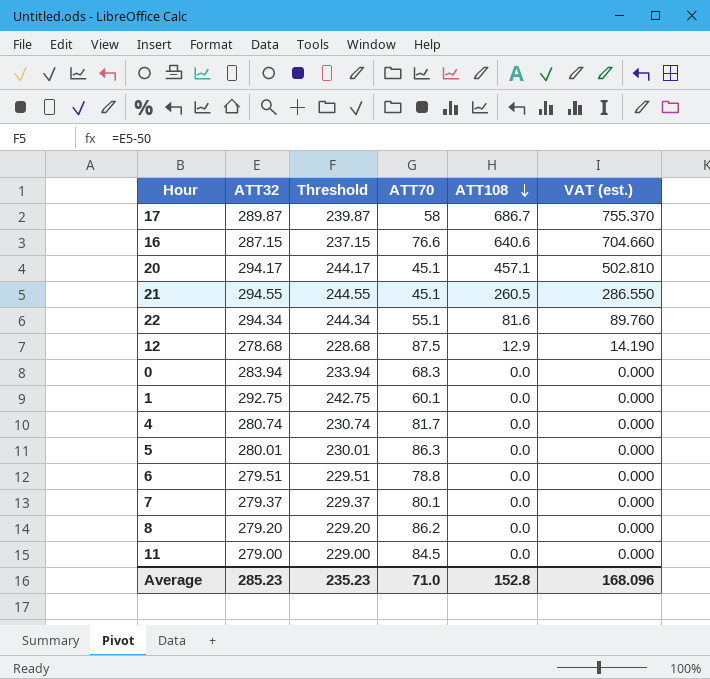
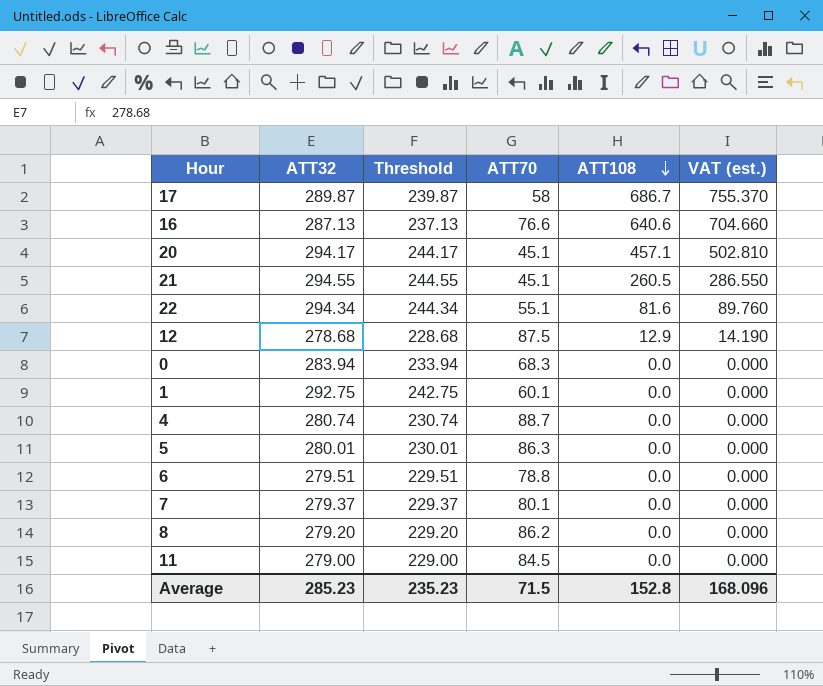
16 | ATT32: 287.15 -> 287.13
16 | Threshold: 237.15 -> 237.13
4 | ATT70: 81.7 -> 88.7
Average | ATT70: 71.0 -> 71.5

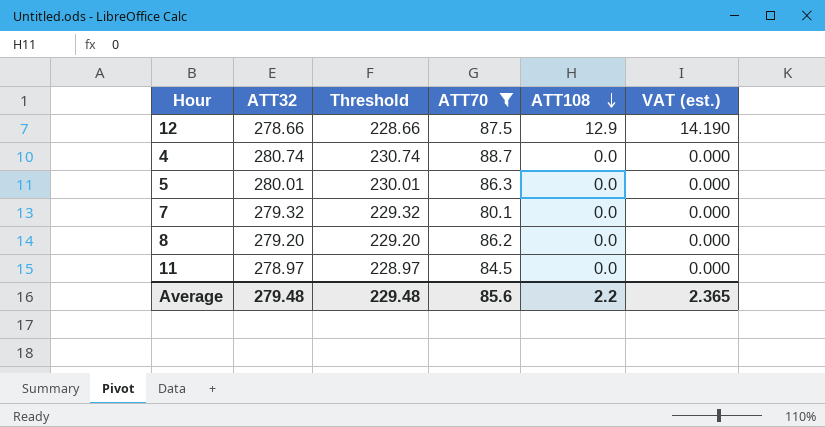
filter: none -> ATT70 >= 80.1
12 | ATT32: 278.68 -> 278.66
12 | Threshold: 228.68 -> 228.66
7 | ATT32: 279.37 -> 279.32
7 | Threshold: 229.37 -> 229.32
11 | ATT32: 279.00 -> 278.97
11 | Threshold: 229.00 -> 228.97
Average | ATT32: 285.23 -> 279.48
Average | Threshold: 235.23 -> 229.48
Average | ATT70: 71.5 -> 85.6
Average | ATT108: 152.8 -> 2.2
Average | VAT (est.): 168.096 -> 2.365

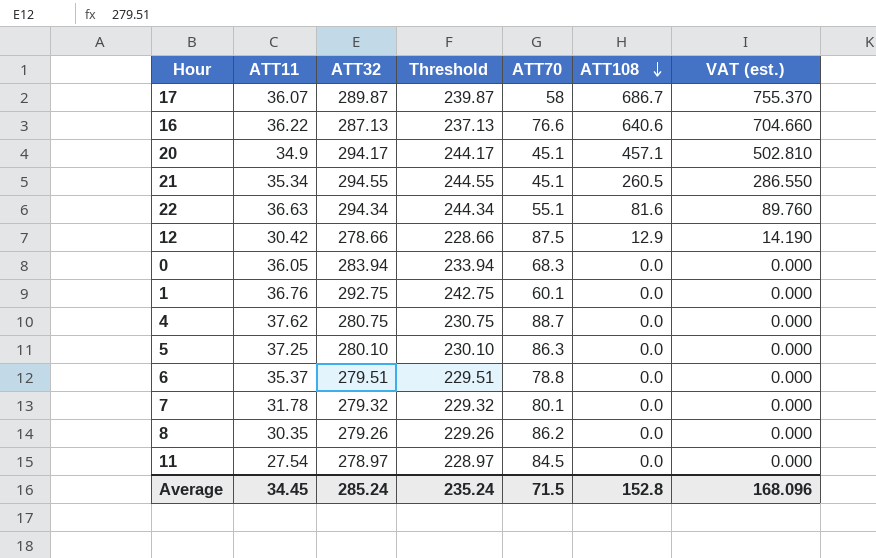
filter: ATT70 >= 80.1 -> none
column ATT11 | position: none -> 2
4 | ATT32: 280.74 -> 280.75
4 | Threshold: 230.74 -> 230.75
5 | ATT32: 280.01 -> 280.10
5 | Threshold: 230.01 -> 230.10
8 | ATT32: 279.20 -> 279.26
8 | Threshold: 229.20 -> 229.26
Average | ATT32: 279.48 -> 285.24
Average | Threshold: 229.48 -> 235.24
Average | ATT70: 85.6 -> 71.5
Average | ATT108: 2.2 -> 152.8
Average | VAT (est.): 2.365 -> 168.096

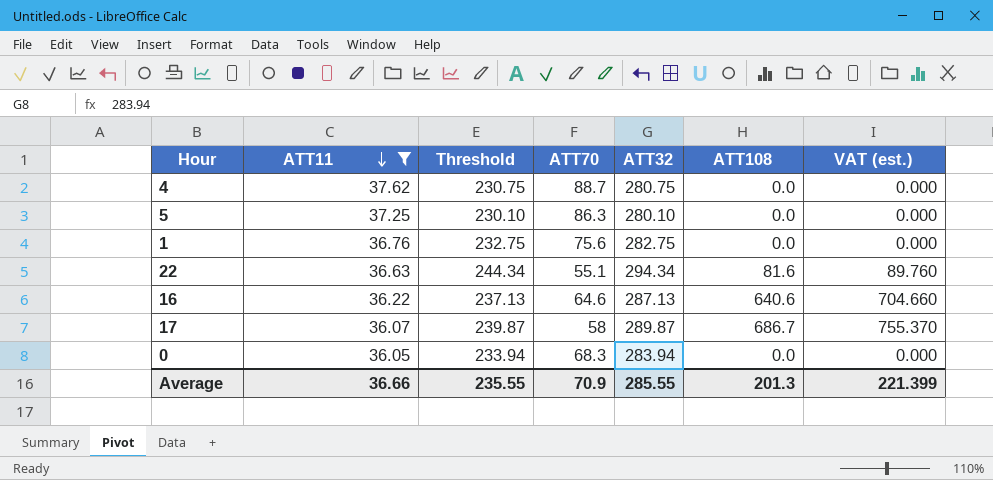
filter: none -> ATT11 >= 36.05
row order: ATT108 descending -> ATT11 descending
column ATT32 | position: 3 -> 5
1 | Threshold: 242.75 -> 232.75
1 | ATT70: 60.1 -> 75.6
1 | ATT32: 292.75 -> 282.75
16 | ATT70: 76.6 -> 64.6
Average | ATT11: 34.45 -> 36.66
Average | Threshold: 235.24 -> 235.55
Average | ATT70: 71.5 -> 70.9
Average | ATT32: 285.24 -> 285.55
Average | ATT108: 152.8 -> 201.3
Average | VAT (est.): 168.096 -> 221.399

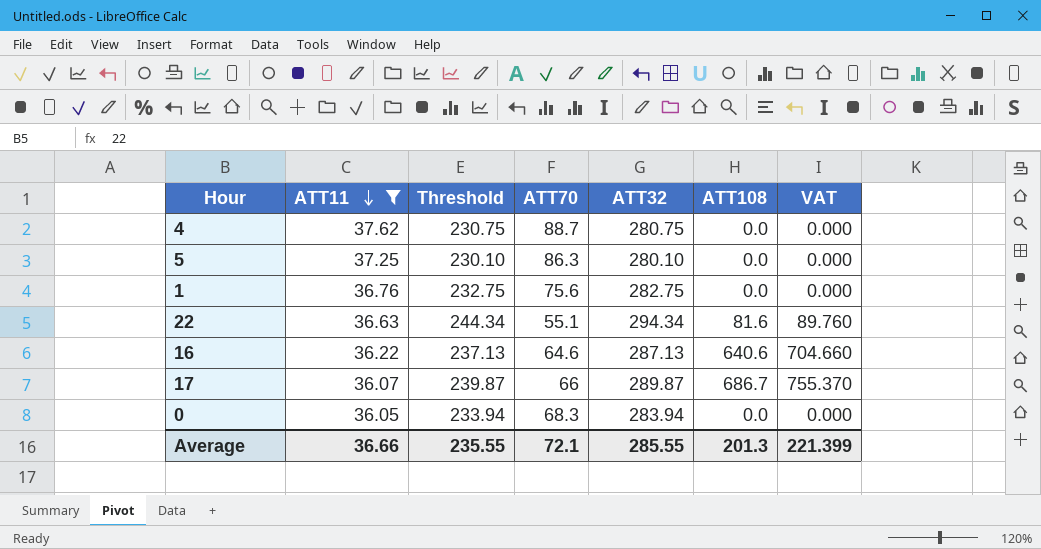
column name: VAT (est.) -> VAT
17 | ATT70: 58 -> 66
Average | ATT70: 70.9 -> 72.1

